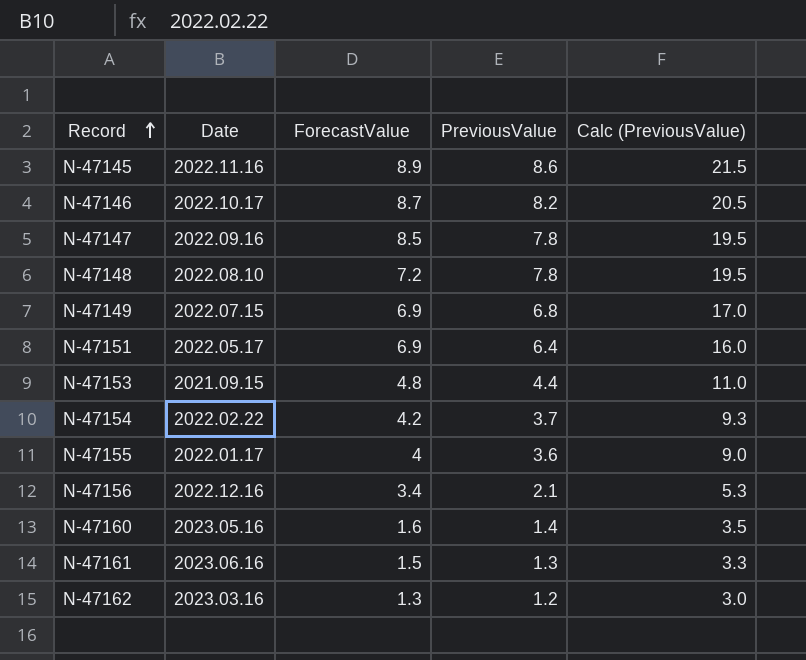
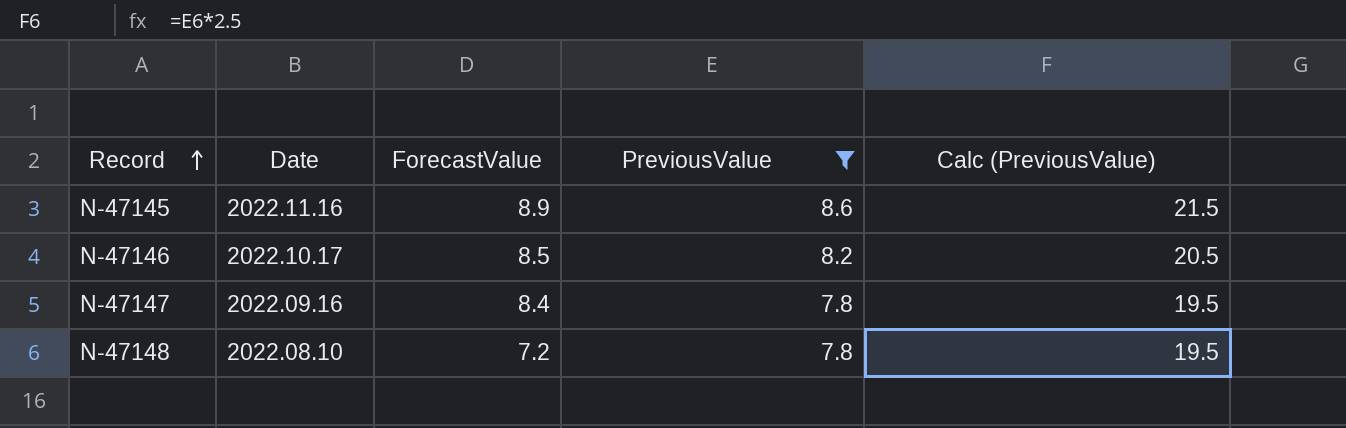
filter: none -> PreviousValue >= 7.8
N-47146 | ForecastValue: 8.7 -> 8.5
N-47147 | ForecastValue: 8.5 -> 8.4

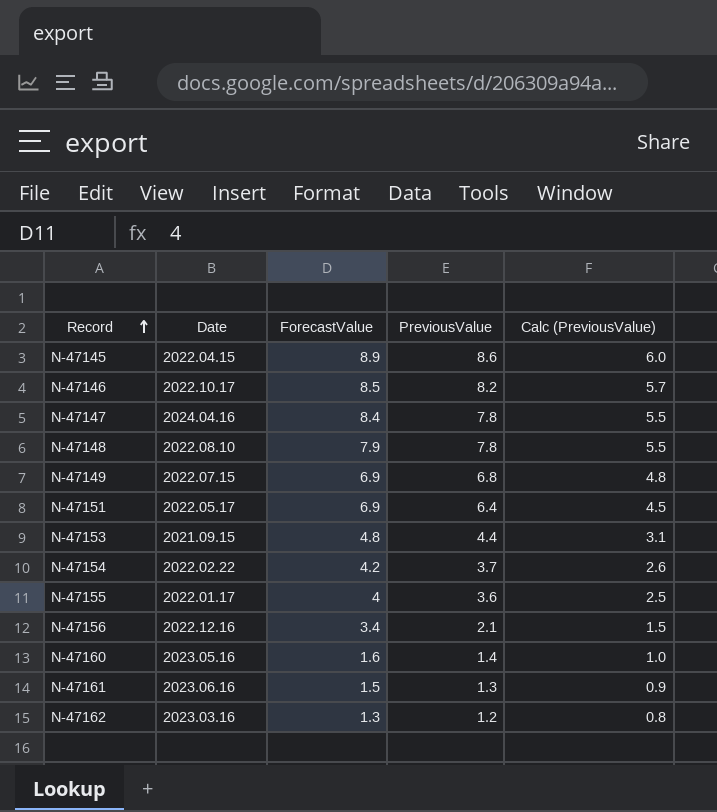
filter: PreviousValue >= 7.8 -> none
column Calc (PreviousValue) | formula: [PreviousValue] * 2.5 -> [PreviousValue] * 0.7
N-47145 | Date: 2022.11.16 -> 2022.04.15
N-47147 | Date: 2022.09.16 -> 2024.04.16
N-47148 | ForecastValue: 7.2 -> 7.9

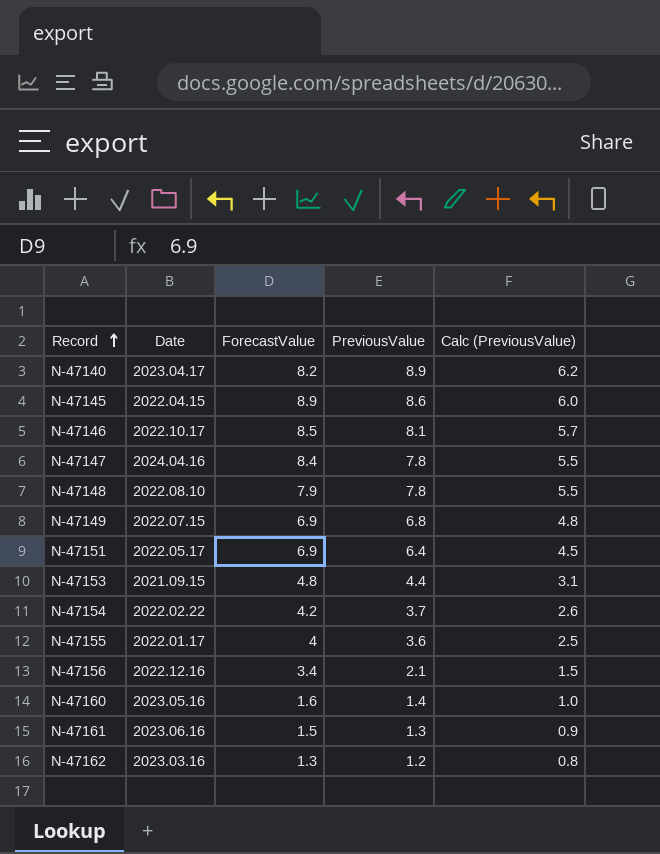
row N-47140: none -> 2023.04.17 | 8.2 | 8.9 | 6.2
N-47146 | PreviousValue: 8.2 -> 8.1

